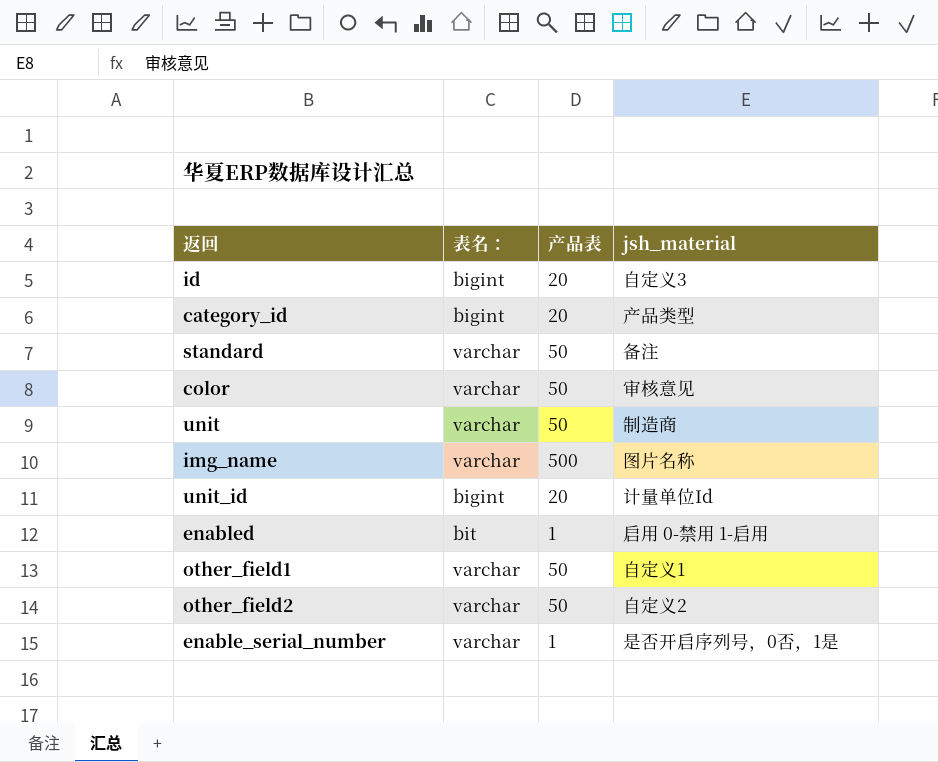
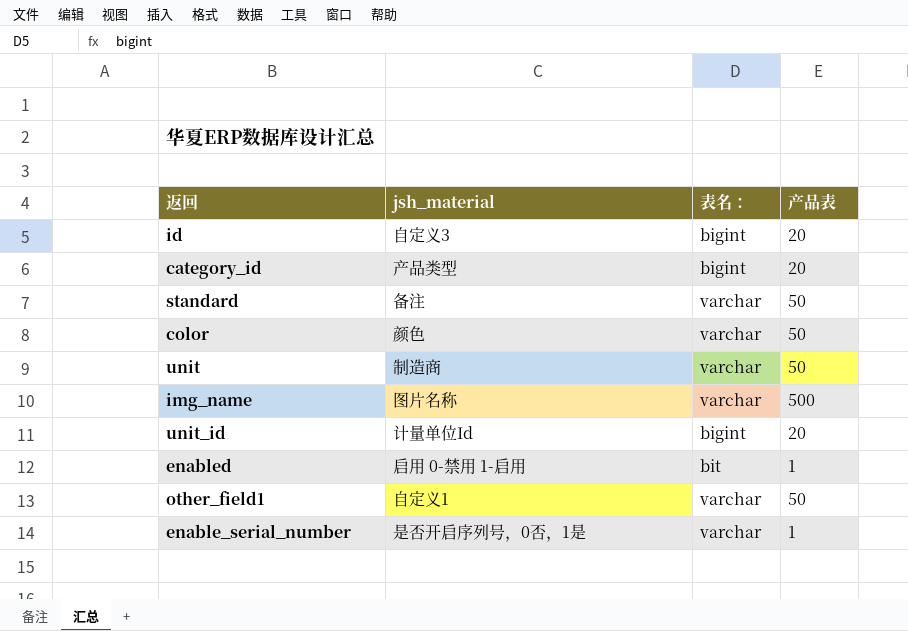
column jsh_material | position: 4 -> 2
row other_field2: varchar | 50 | 自定义2 -> none
color | jsh_material: 审核意见 -> 颜色

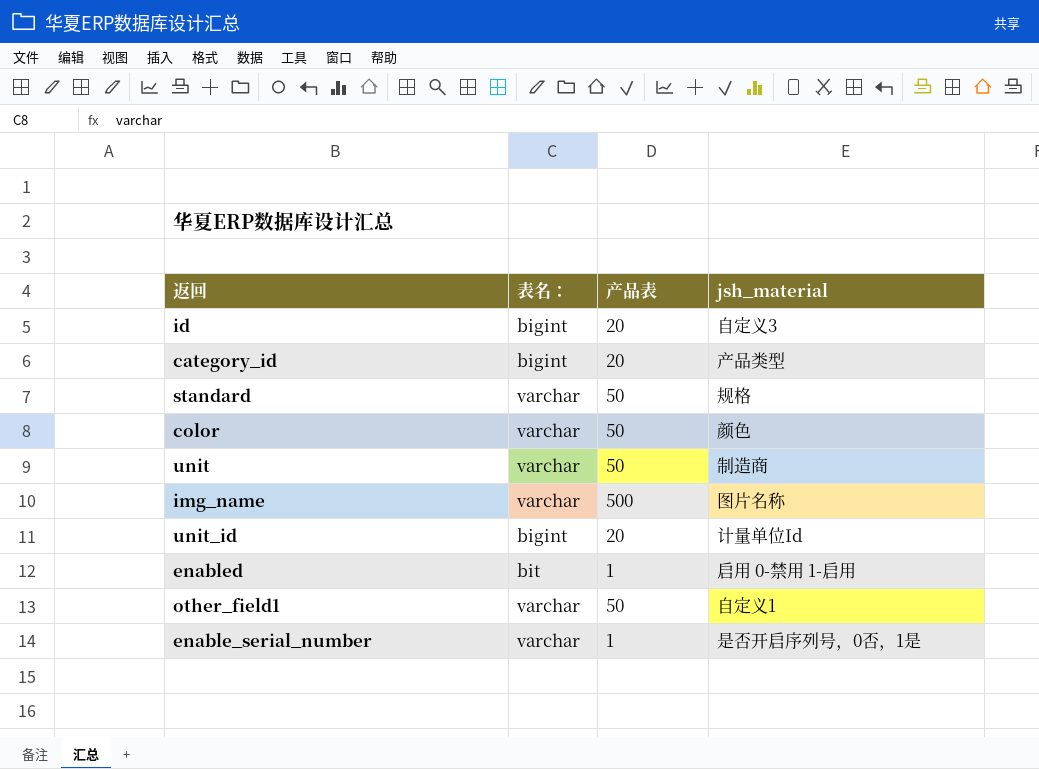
column jsh_material | position: 2 -> 4
standard | jsh_material: 备注 -> 规格

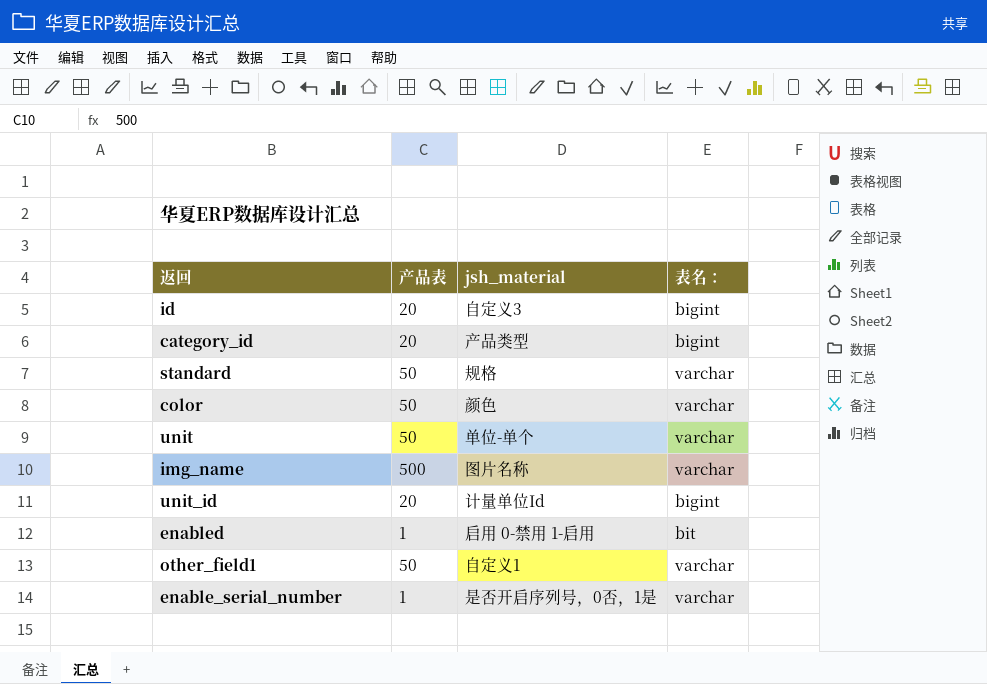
column 表名： | position: 2 -> 4
unit | jsh_material: 制造商 -> 单位-单个

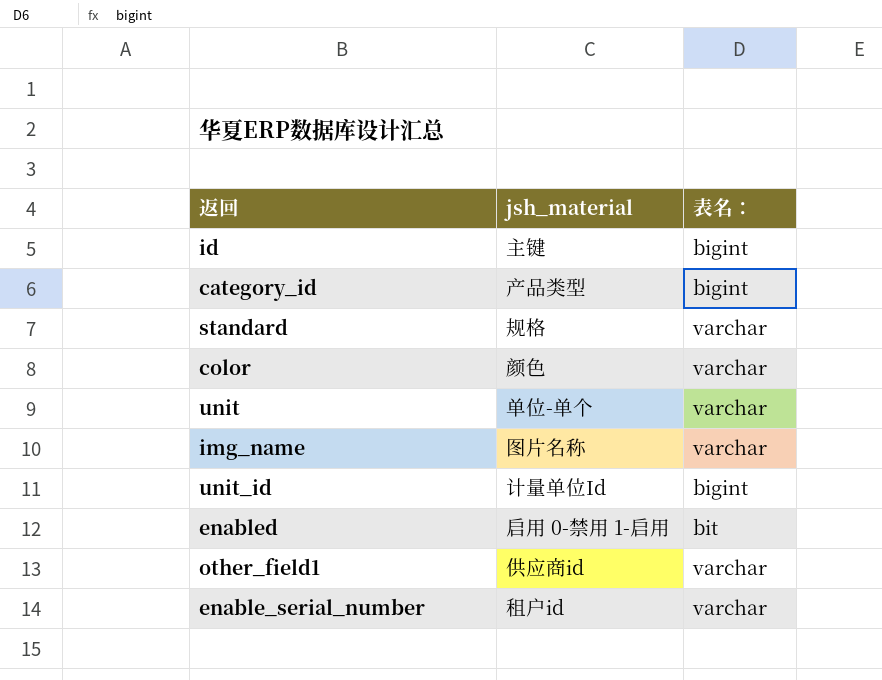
column 产品表 | position: 2 -> none
id | jsh_material: 自定义3 -> 主键
other_field1 | jsh_material: 自定义1 -> 供应商id
enable_serial_number | jsh_material: 是否开启序列号，0否，1是 -> 租户id

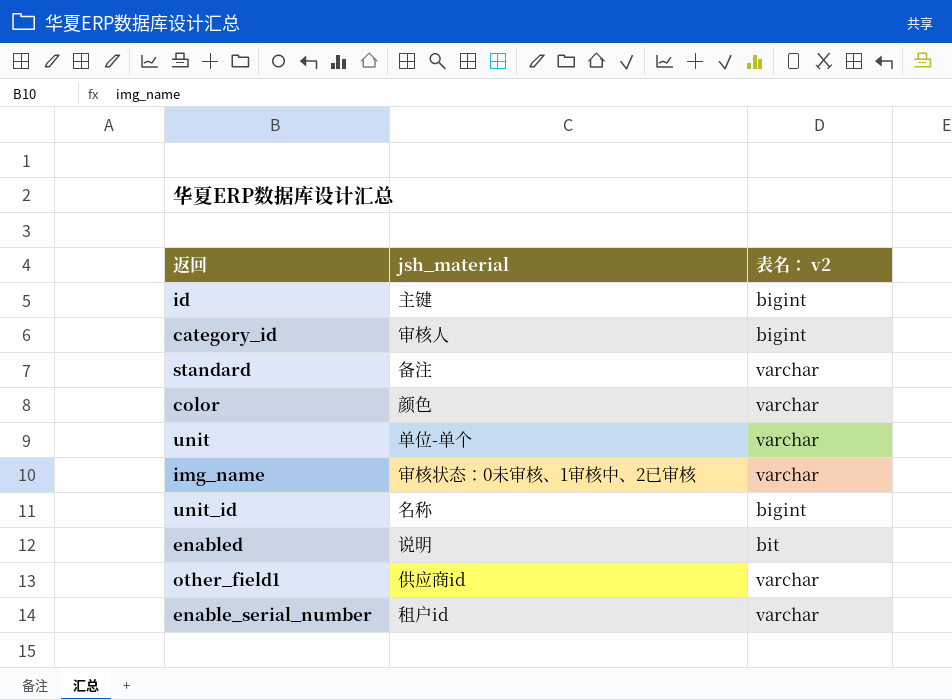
column name: 表名： -> 表名： v2
category_id | jsh_material: 产品类型 -> 审核人
standard | jsh_material: 规格 -> 备注
img_name | jsh_material: 图片名称 -> 审核状态：0未审核、1审核中、2已审核
unit_id | jsh_material: 计量单位Id -> 名称
enabled | jsh_material: 启用 0-禁用 1-启用 -> 说明

